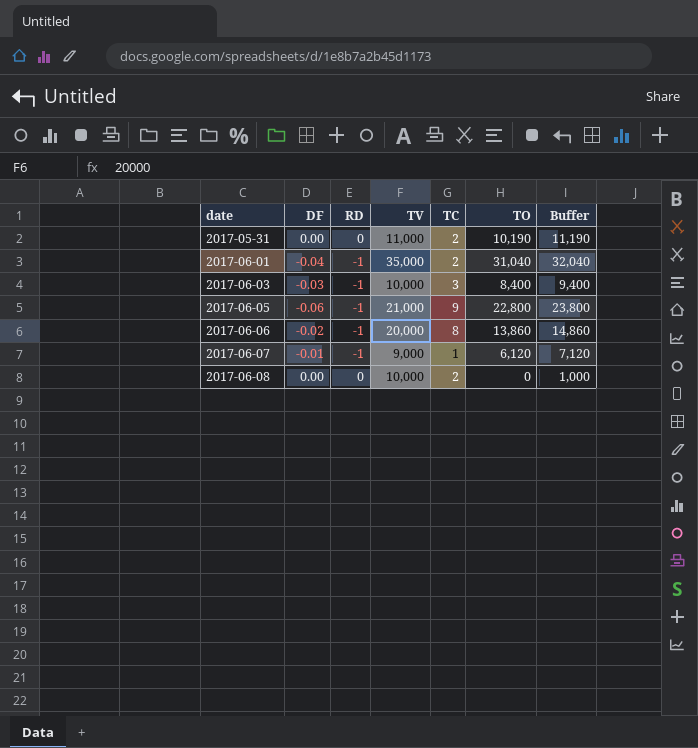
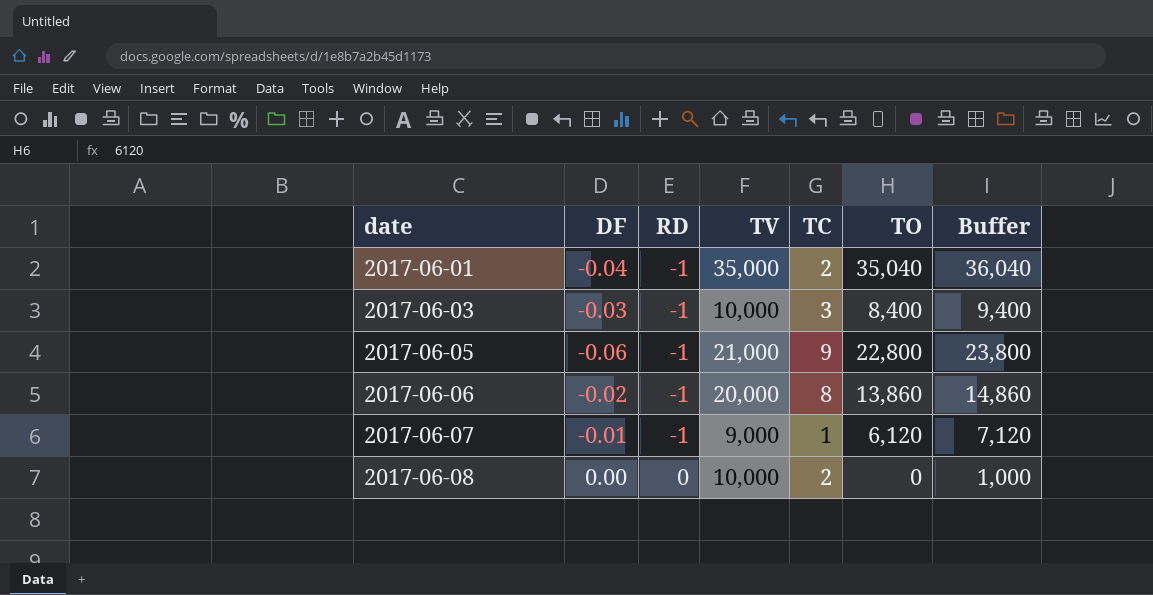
row 2017-05-31: 0.00 | 0 | 11,000 | 2 | 10,190 | 11,190 -> none
2017-06-01 | TO: 31,040 -> 35,040
2017-06-01 | Buffer: 32,040 -> 36,040

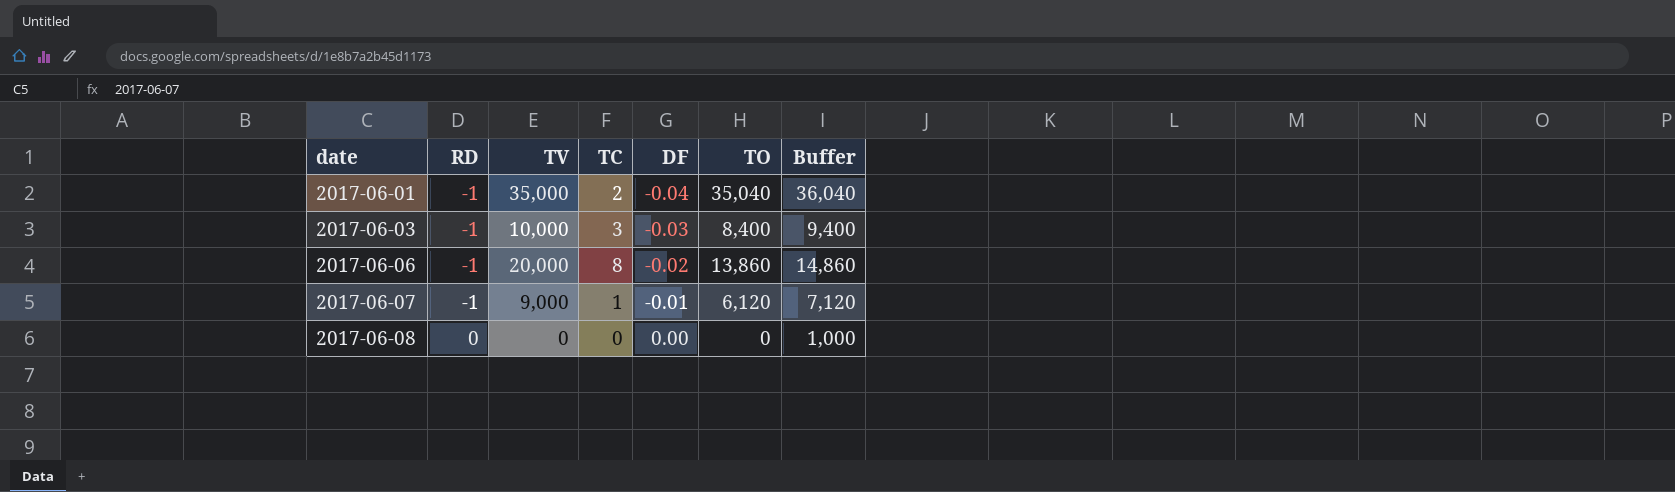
column DF | position: 2 -> 5
row 2017-06-05: -0.06 | -1 | 21,000 | 9 | 22,800 | 23,800 -> none
2017-06-08 | TV: 10,000 -> 0
2017-06-08 | TC: 2 -> 0

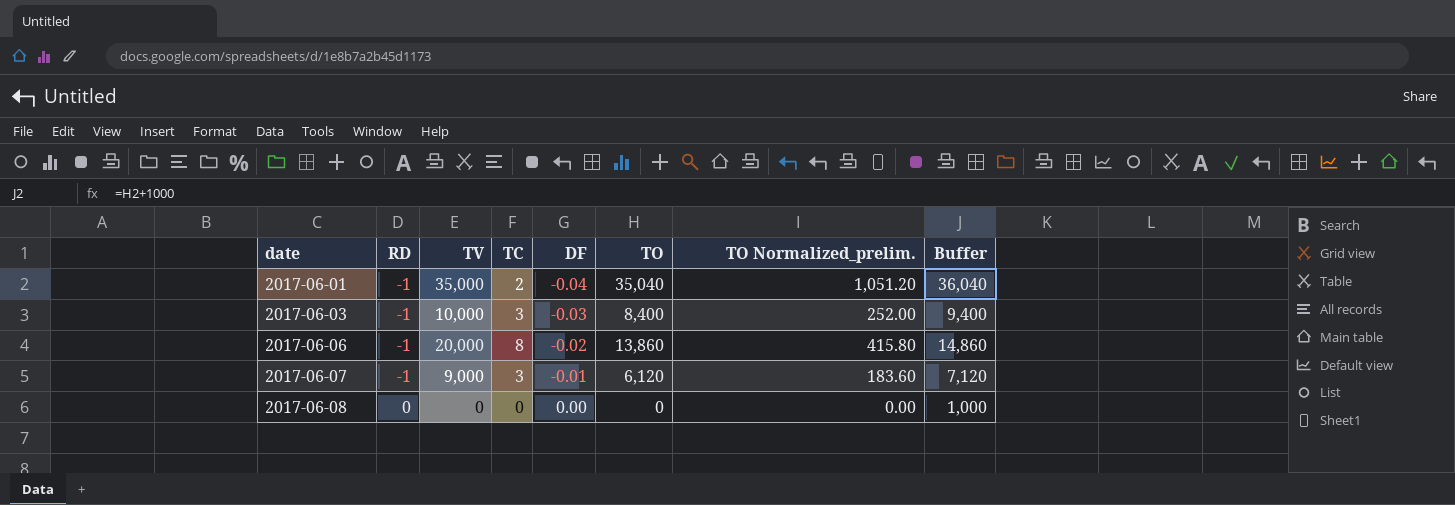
column TO Normalized_prelim. | formula: none -> [TO] * 0.03
2017-06-07 | TC: 1 -> 3

